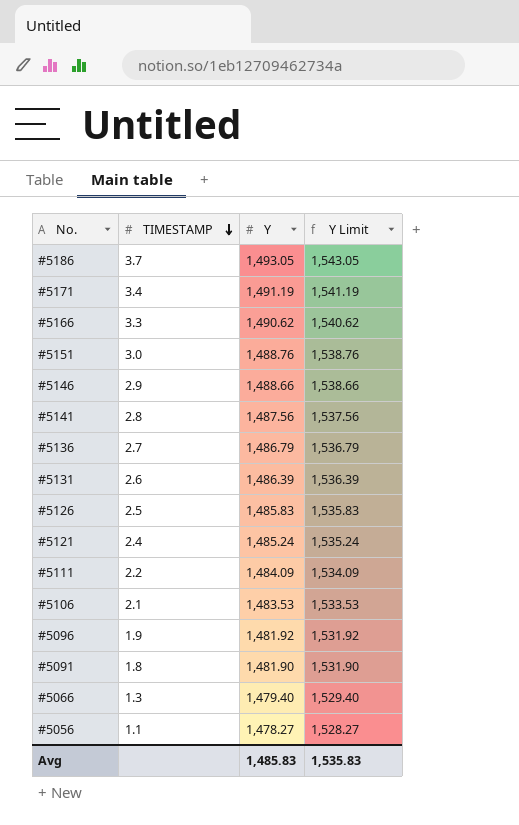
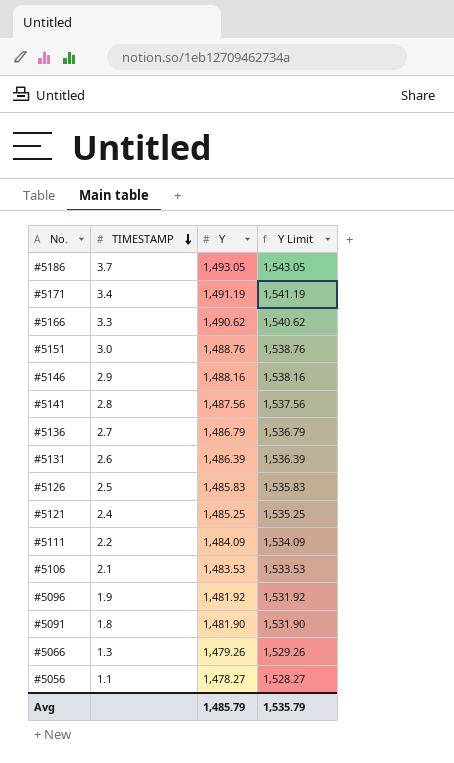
#5146 | Y: 1,488.66 -> 1,488.16
#5146 | Y Limit: 1,538.66 -> 1,538.16
#5121 | Y: 1,485.24 -> 1,485.25
#5121 | Y Limit: 1,535.24 -> 1,535.25
#5066 | Y: 1,479.40 -> 1,479.26
#5066 | Y Limit: 1,529.40 -> 1,529.26
Avg | Y: 1,485.83 -> 1,485.79
Avg | Y Limit: 1,535.83 -> 1,535.79

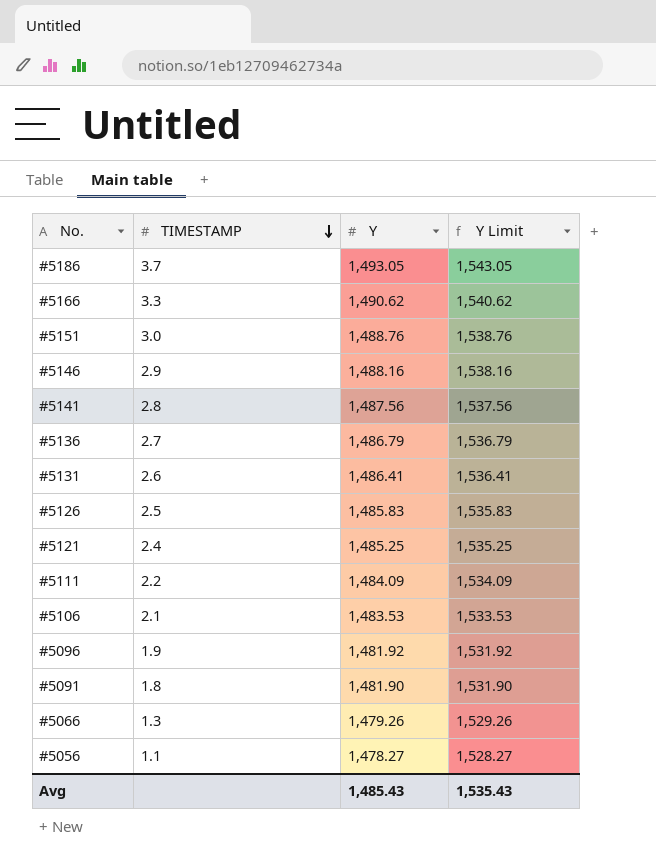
row #5171: 3.4 | 1,491.19 | 1,541.19 -> none
#5131 | Y: 1,486.39 -> 1,486.41
#5131 | Y Limit: 1,536.39 -> 1,536.41
Avg | Y: 1,485.79 -> 1,485.43
Avg | Y Limit: 1,535.79 -> 1,535.43

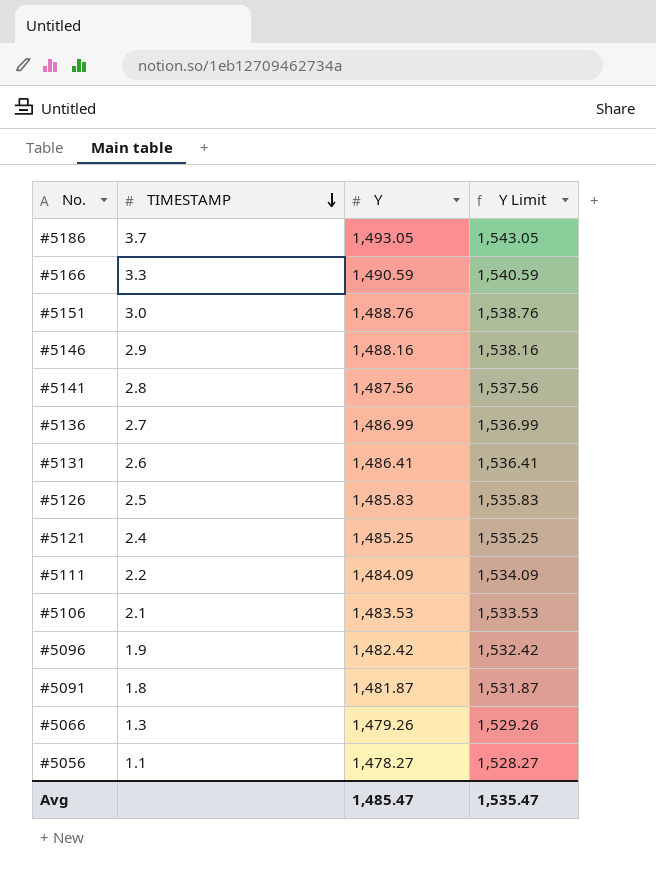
#5166 | Y: 1,490.62 -> 1,490.59
#5166 | Y Limit: 1,540.62 -> 1,540.59
#5136 | Y: 1,486.79 -> 1,486.99
#5136 | Y Limit: 1,536.79 -> 1,536.99
#5096 | Y: 1,481.92 -> 1,482.42
#5096 | Y Limit: 1,531.92 -> 1,532.42
#5091 | Y: 1,481.90 -> 1,481.87
#5091 | Y Limit: 1,531.90 -> 1,531.87
Avg | Y: 1,485.43 -> 1,485.47
Avg | Y Limit: 1,535.43 -> 1,535.47

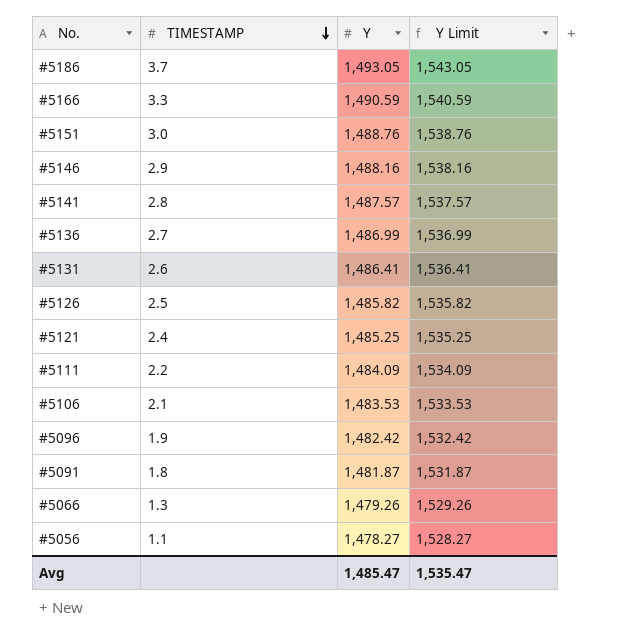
#5141 | Y: 1,487.56 -> 1,487.57
#5141 | Y Limit: 1,537.56 -> 1,537.57
#5126 | Y: 1,485.83 -> 1,485.82
#5126 | Y Limit: 1,535.83 -> 1,535.82

